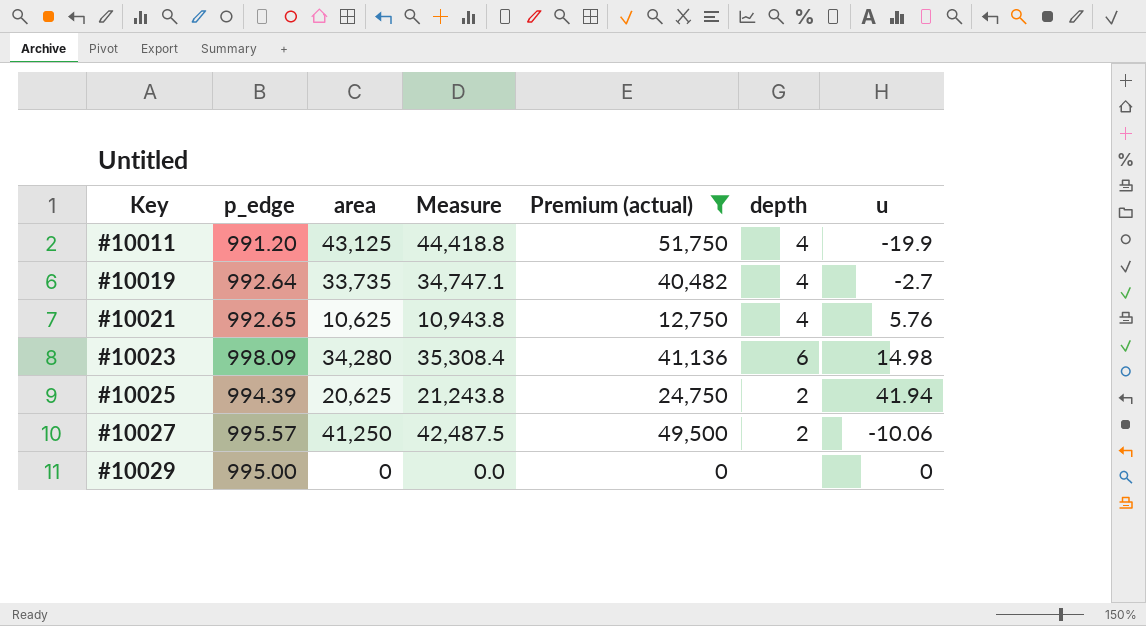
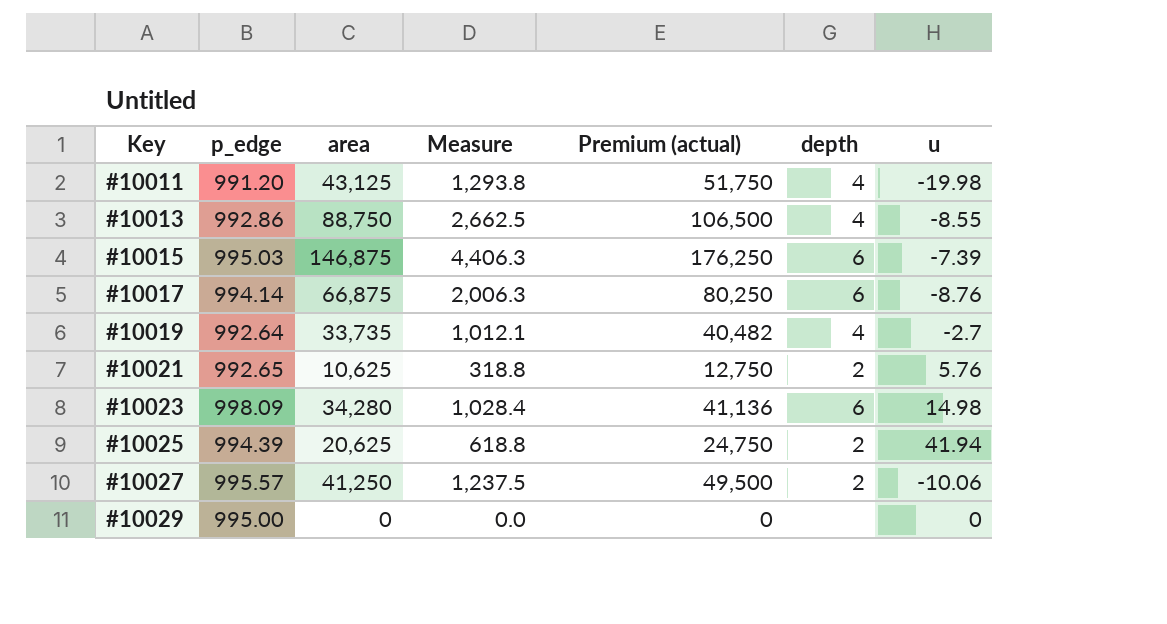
filter: Premium (actual) <= 51,750 -> none
column Measure | formula: [area] * 1.03 -> [area] * 0.03
#10011 | u: -19.9 -> -19.98
#10021 | depth: 4 -> 2

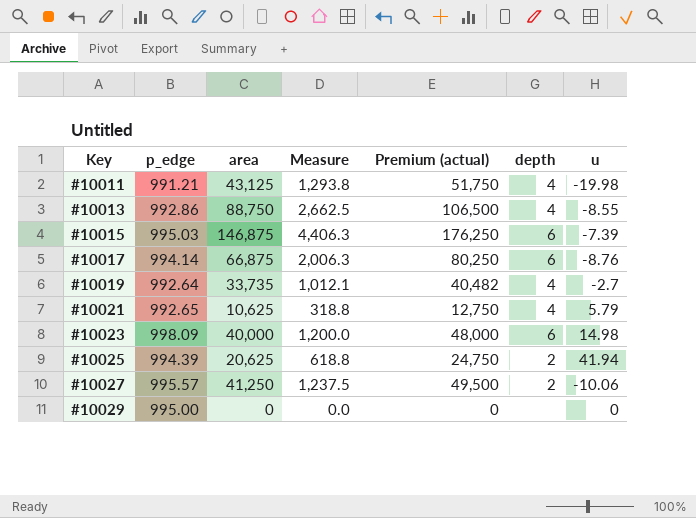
#10011 | p_edge: 991.20 -> 991.21
#10021 | depth: 2 -> 4
#10021 | u: 5.76 -> 5.79
#10023 | area: 34,280 -> 40,000
#10023 | Measure: 1,028.4 -> 1,200.0
#10023 | Premium (actual): 41,136 -> 48,000

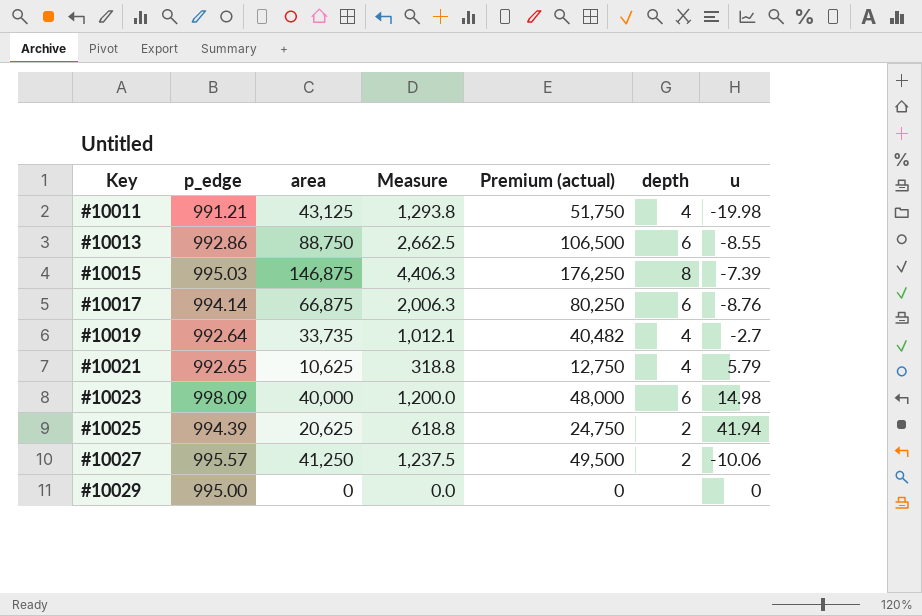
#10013 | depth: 4 -> 6
#10015 | depth: 6 -> 8

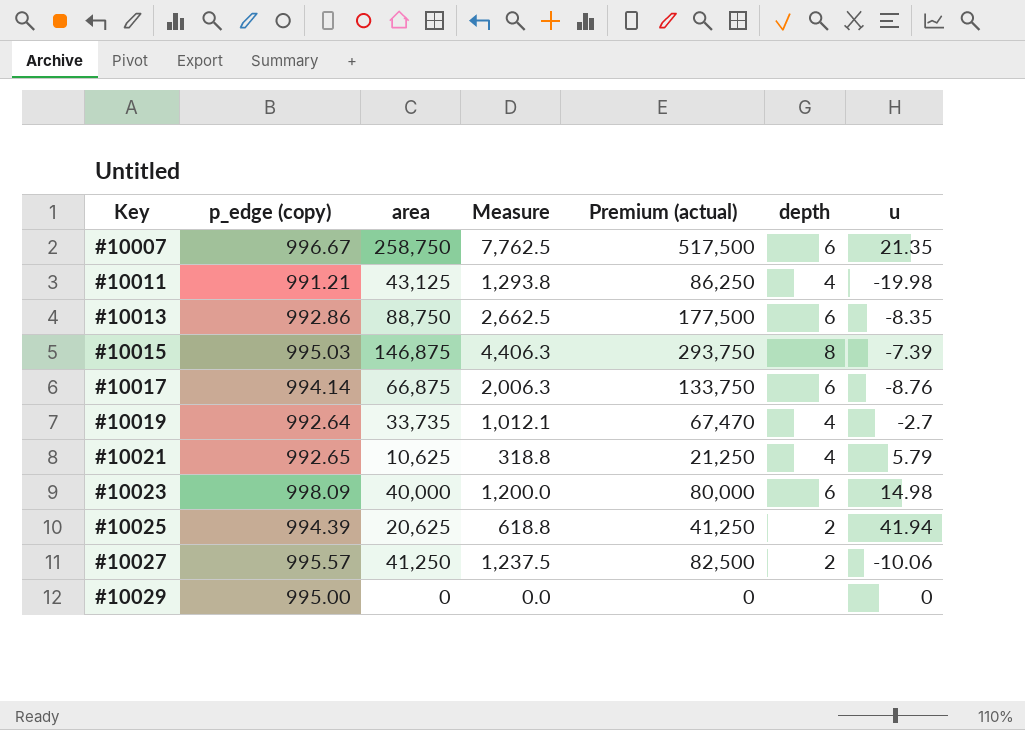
column name: p_edge -> p_edge (copy)
column Premium (actual) | formula: [area] * 1.2 -> [area] * 2
row #10007: none -> 996.67 | 258,750 | 7,762.5 | 517,500 | 6 | 21.35
#10013 | u: -8.55 -> -8.35

